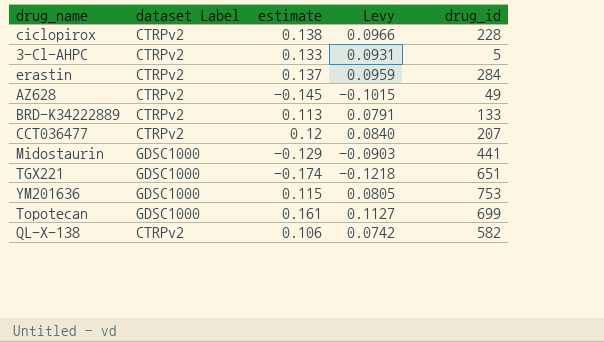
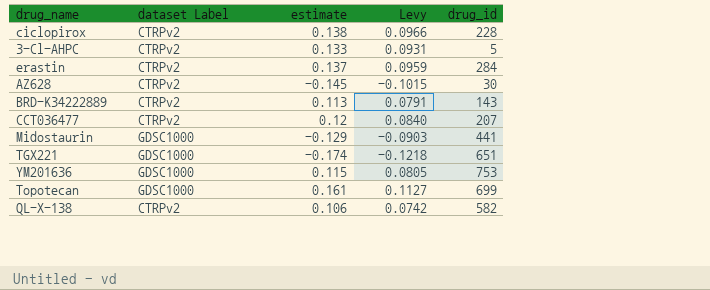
AZ628 | drug_id: 49 -> 30
BRD-K34222889 | drug_id: 133 -> 143

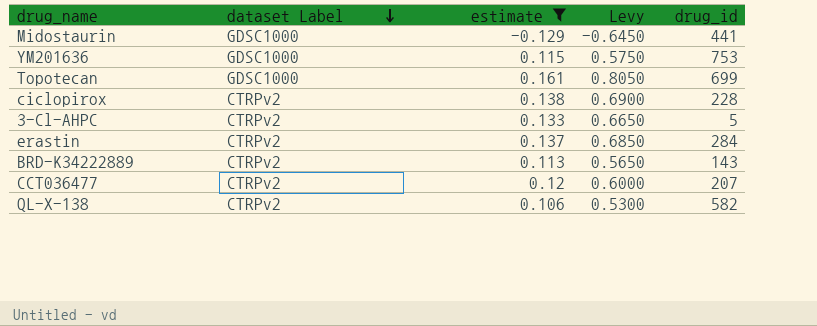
filter: none -> estimate >= -0.129
row order: none -> dataset Label descending
column Levy | formula: [estimate] * 0.7 -> [estimate] * 5

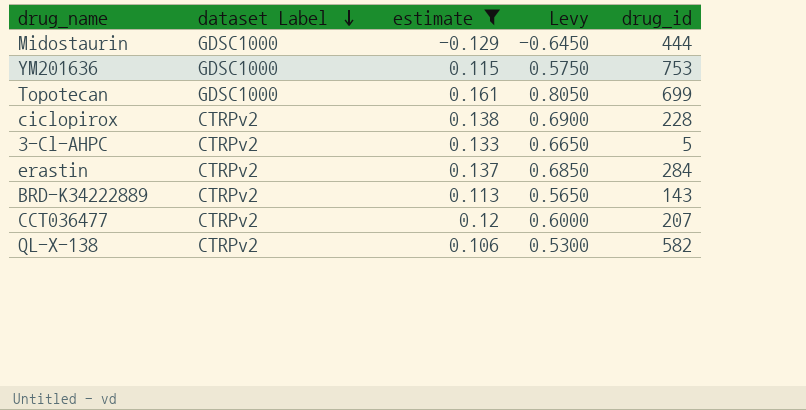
Midostaurin | drug_id: 441 -> 444

